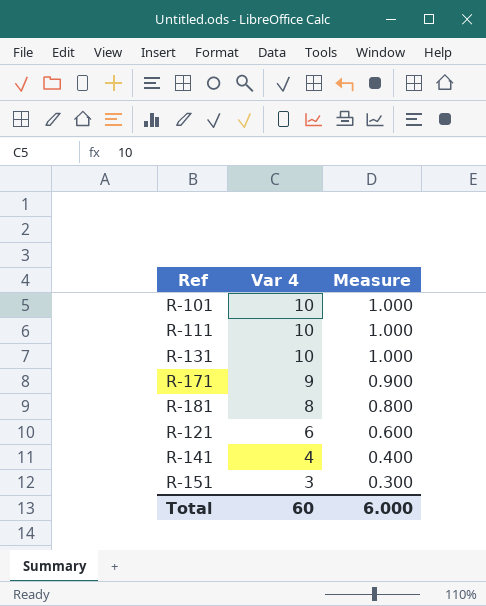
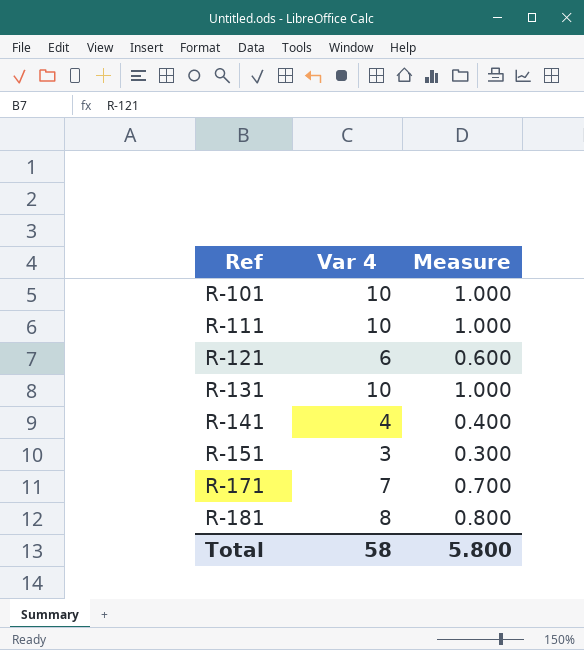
row order: Var 4 descending -> Ref ascending
R-171 | Var 4: 9 -> 7
R-171 | Measure: 0.900 -> 0.700
Total | Var 4: 60 -> 58
Total | Measure: 6.000 -> 5.800

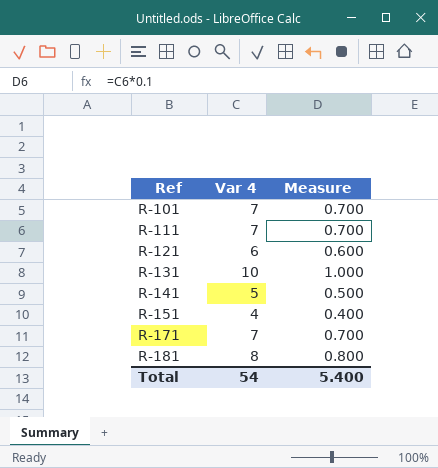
R-101 | Var 4: 10 -> 7
R-101 | Measure: 1.000 -> 0.700
R-111 | Var 4: 10 -> 7
R-111 | Measure: 1.000 -> 0.700
R-141 | Var 4: 4 -> 5
R-141 | Measure: 0.400 -> 0.500
R-151 | Var 4: 3 -> 4
R-151 | Measure: 0.300 -> 0.400
Total | Var 4: 58 -> 54
Total | Measure: 5.800 -> 5.400

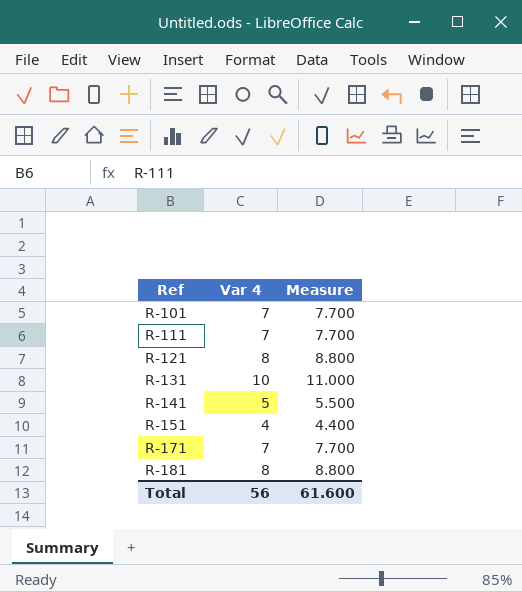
column Measure | formula: [Var 4] * 0.1 -> [Var 4] * 1.1
R-121 | Var 4: 6 -> 8
Total | Var 4: 54 -> 56
Total | Measure: 5.400 -> 61.600

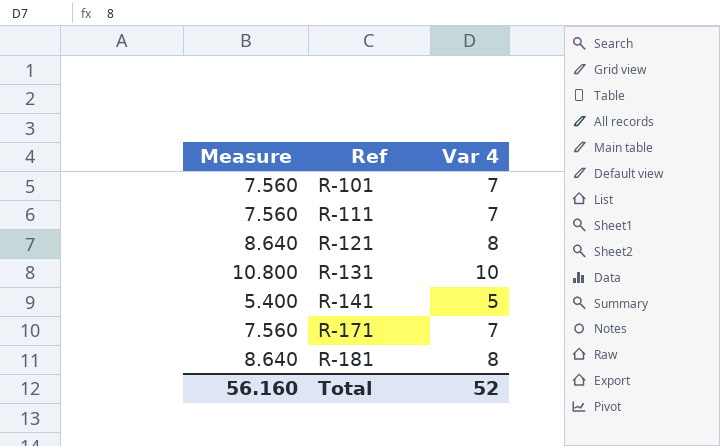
column Measure | formula: [Var 4] * 1.1 -> [Var 4] * 1.08
column Measure | position: 3 -> 1
row R-151: 4 | 4.400 -> none
Total | Measure: 61.600 -> 56.160
Total | Var 4: 56 -> 52

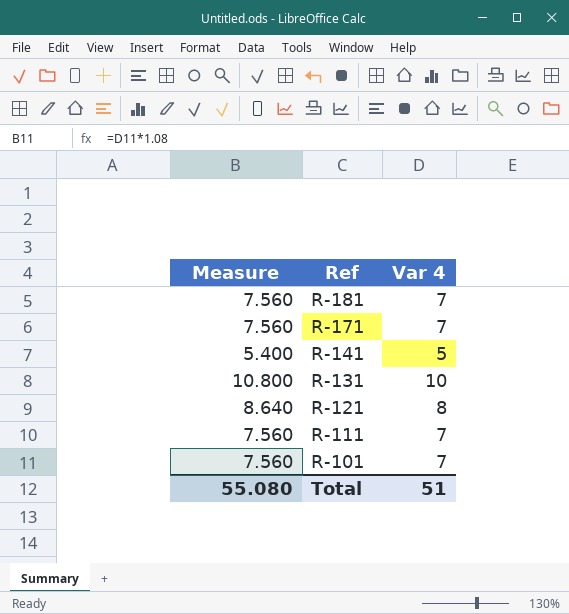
row order: Ref ascending -> Ref descending
R-181 | Measure: 8.640 -> 7.560
R-181 | Var 4: 8 -> 7
Total | Measure: 56.160 -> 55.080
Total | Var 4: 52 -> 51

